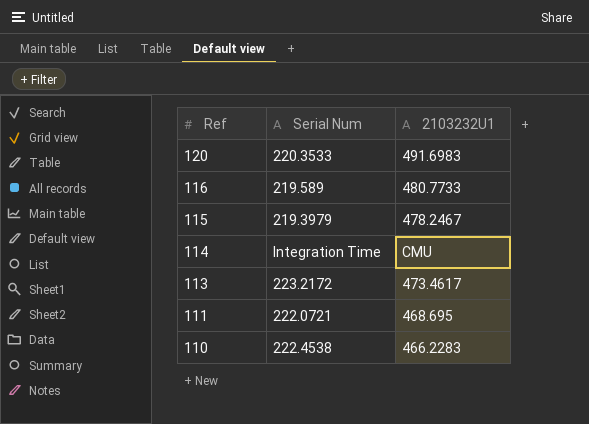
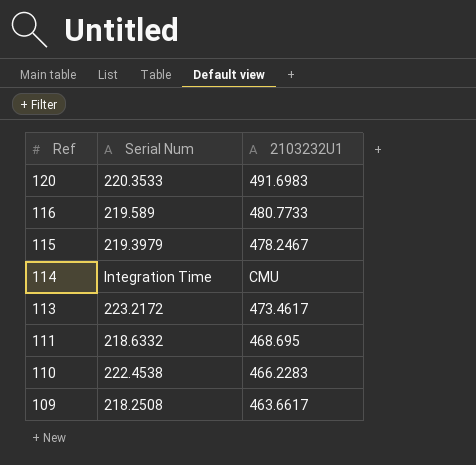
111 | Serial Num: 222.0721 -> 218.6332
row 109: none -> 218.2508 | 463.6617

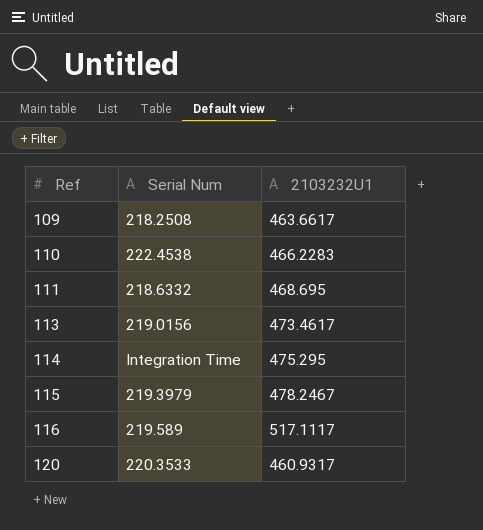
row order: Ref descending -> Ref ascending
113 | Serial Num: 223.2172 -> 219.0156
114 | 2103232U1: CMU -> 475.295
116 | 2103232U1: 480.7733 -> 517.1117
120 | 2103232U1: 491.6983 -> 460.9317

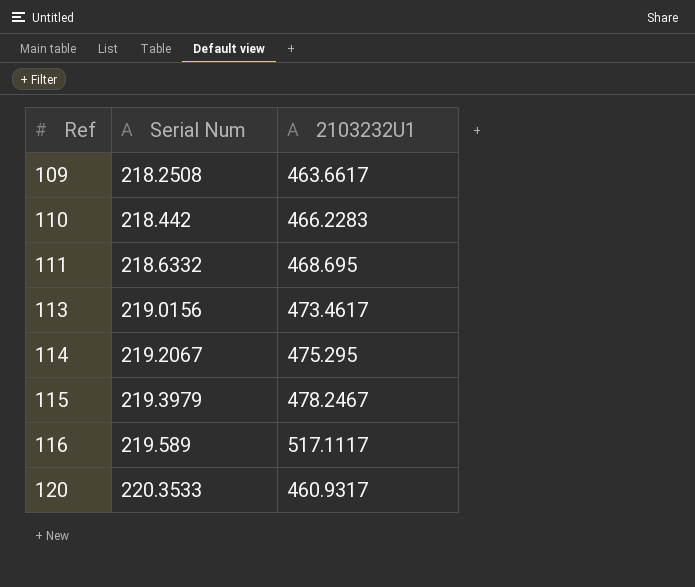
110 | Serial Num: 222.4538 -> 218.442
114 | Serial Num: Integration Time -> 219.2067

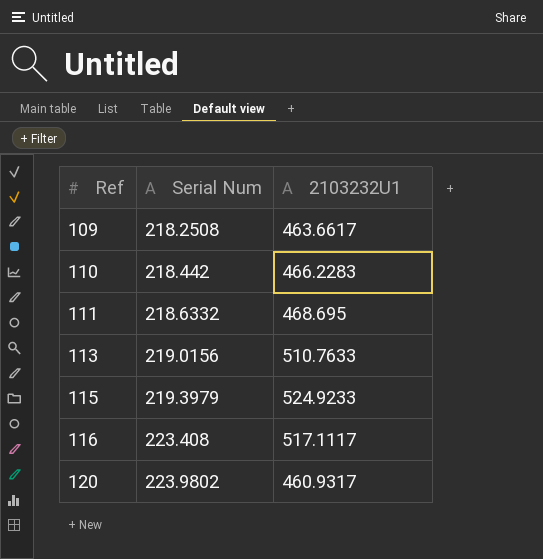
row 114: 219.2067 | 475.295 -> none
113 | 2103232U1: 473.4617 -> 510.7633
115 | 2103232U1: 478.2467 -> 524.9233
116 | Serial Num: 219.589 -> 223.408
120 | Serial Num: 220.3533 -> 223.9802

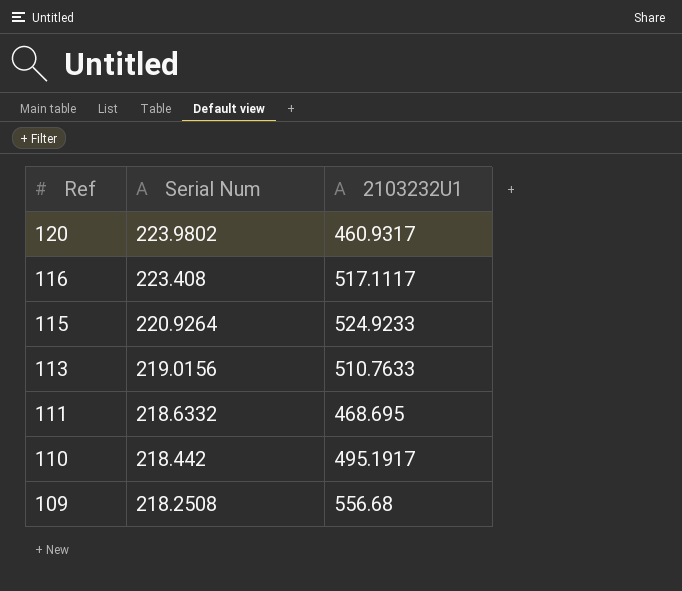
row order: Ref ascending -> Ref descending
115 | Serial Num: 219.3979 -> 220.9264
110 | 2103232U1: 466.2283 -> 495.1917
109 | 2103232U1: 463.6617 -> 556.68

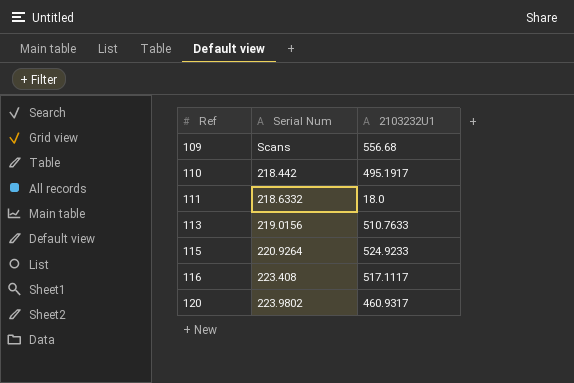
row order: Ref descending -> Ref ascending
109 | Serial Num: 218.2508 -> Scans
111 | 2103232U1: 468.695 -> 18.0

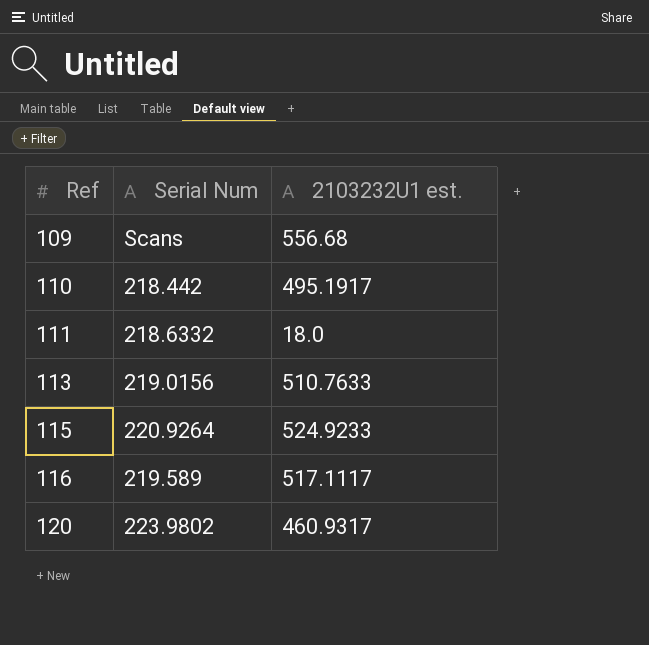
column name: 2103232U1 -> 2103232U1 est.
116 | Serial Num: 223.408 -> 219.589

